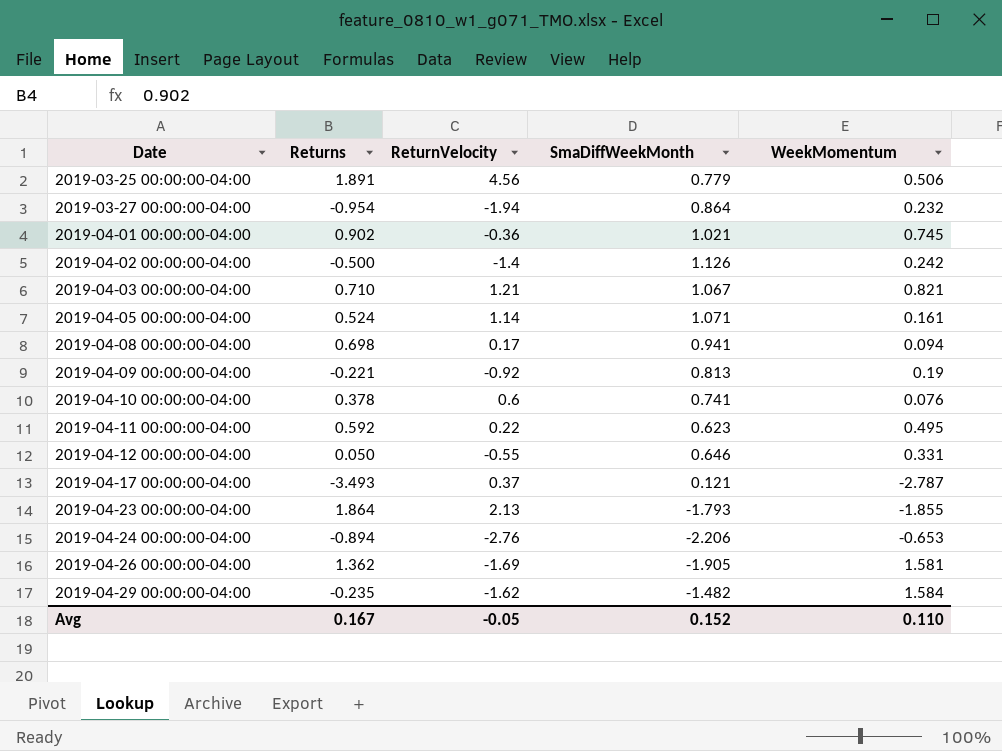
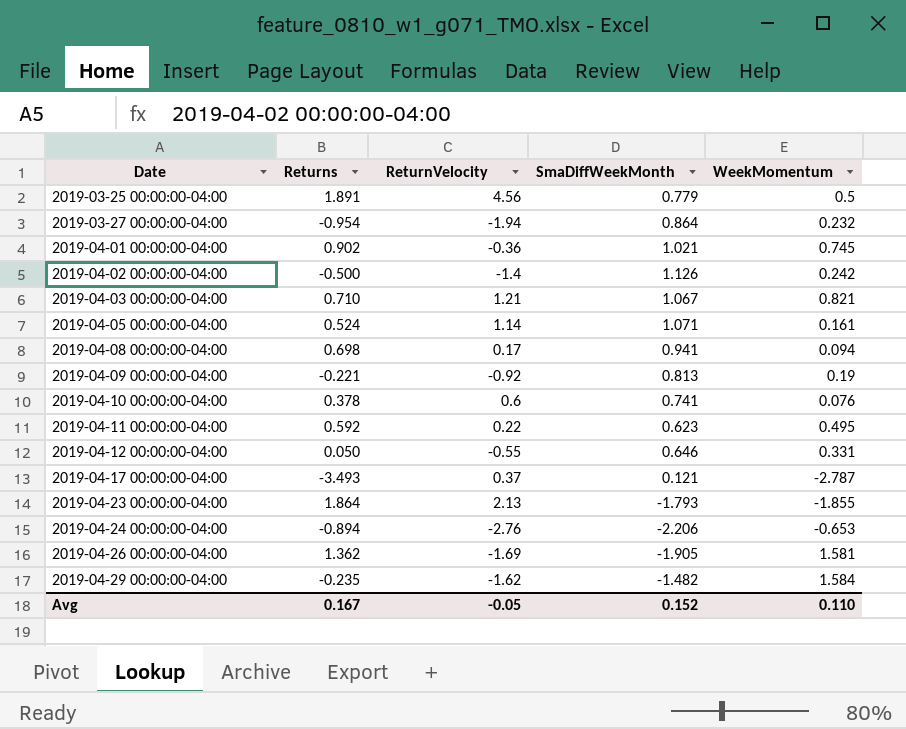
2019-03-25 00:00:00-04:00 | WeekMomentum: 0.506 -> 0.5

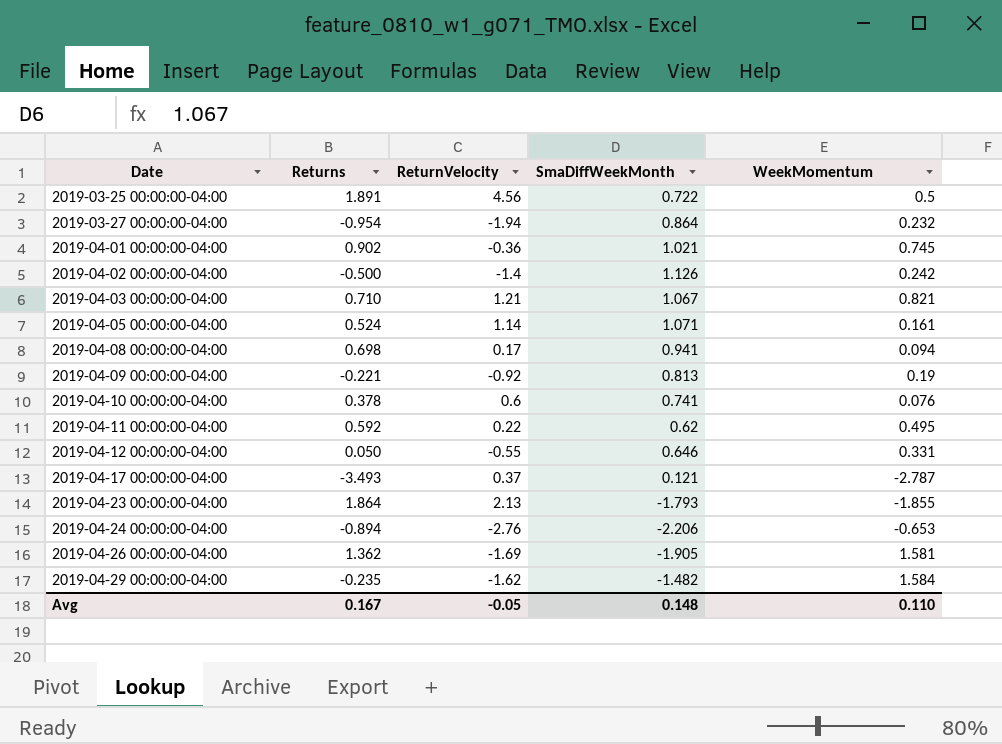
2019-03-25 00:00:00-04:00 | SmaDiffWeekMonth: 0.779 -> 0.722
2019-04-11 00:00:00-04:00 | SmaDiffWeekMonth: 0.623 -> 0.62
Avg | SmaDiffWeekMonth: 0.152 -> 0.148

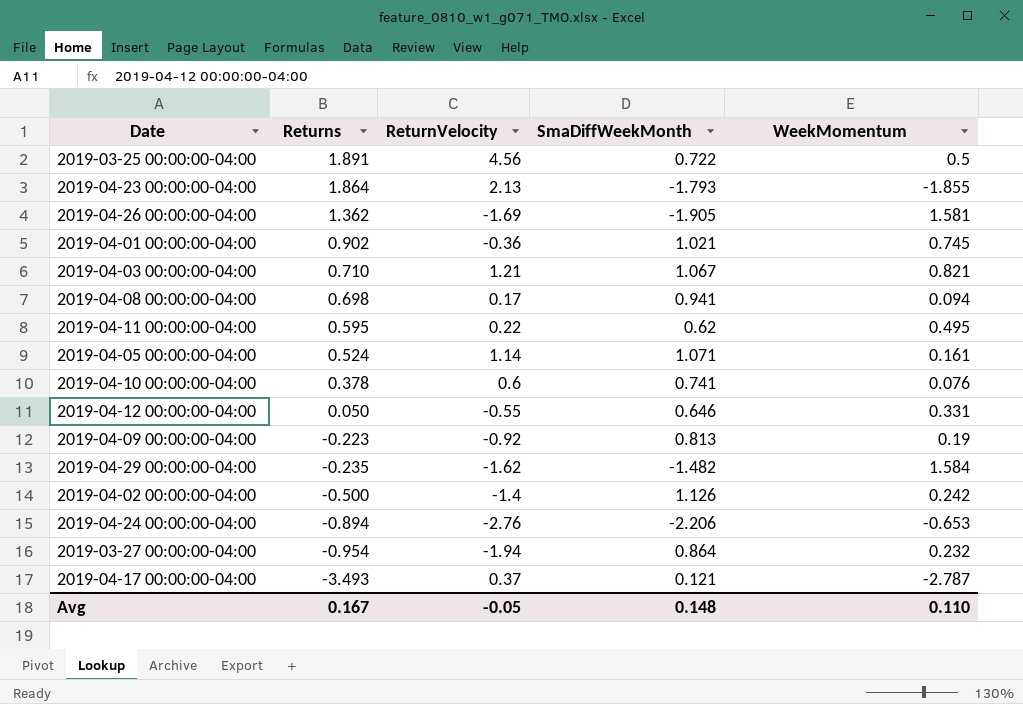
row order: Date ascending -> Returns descending
2019-04-11 00:00:00-04:00 | Returns: 0.592 -> 0.595
2019-04-09 00:00:00-04:00 | Returns: -0.221 -> -0.223

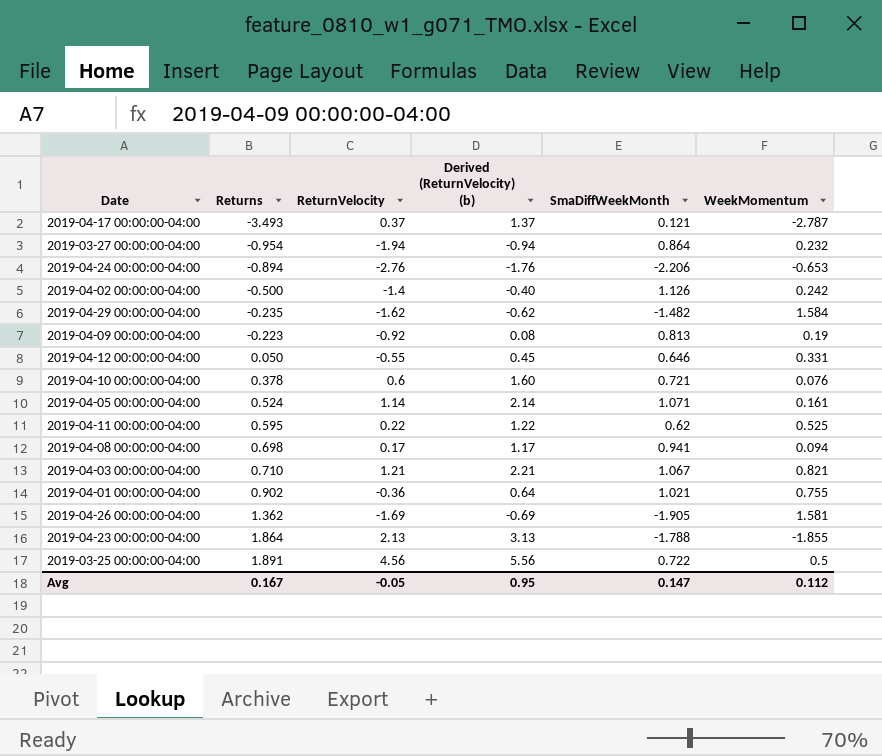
row order: Returns descending -> Returns ascending
column Derived (ReturnVelocity) (b) | formula: none -> [ReturnVelocity] + 1
2019-04-10 00:00:00-04:00 | SmaDiffWeekMonth: 0.741 -> 0.721
2019-04-11 00:00:00-04:00 | WeekMomentum: 0.495 -> 0.525
2019-04-01 00:00:00-04:00 | WeekMomentum: 0.745 -> 0.755
2019-04-23 00:00:00-04:00 | SmaDiffWeekMonth: -1.793 -> -1.788
Avg | SmaDiffWeekMonth: 0.148 -> 0.147
Avg | WeekMomentum: 0.110 -> 0.112

